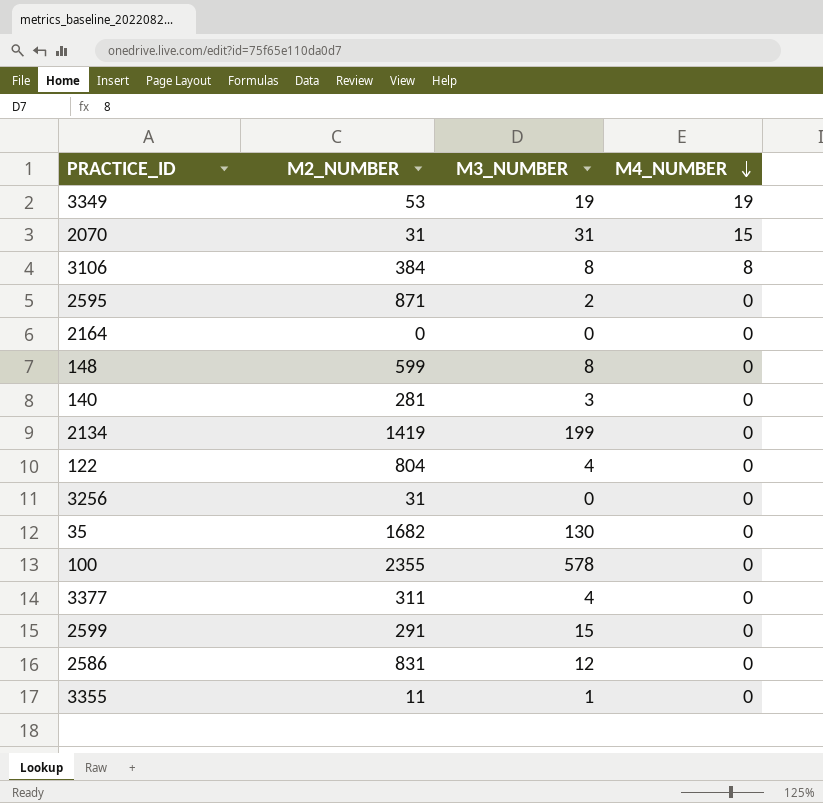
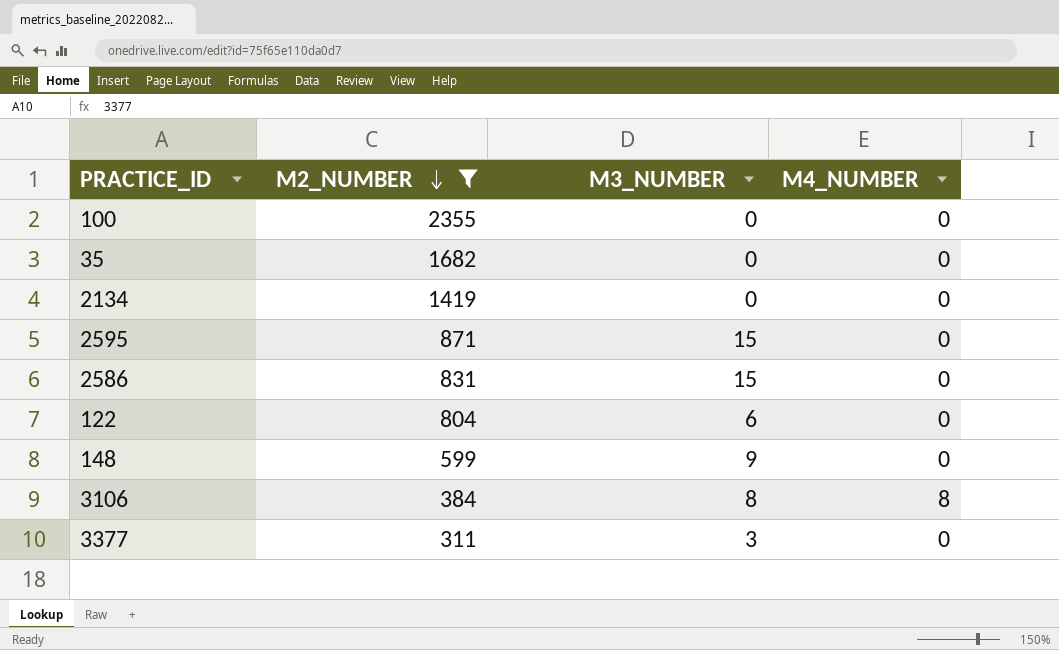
filter: none -> M2_NUMBER >= 311
row order: M4_NUMBER descending -> M2_NUMBER descending
100 | M3_NUMBER: 578 -> 0
35 | M3_NUMBER: 130 -> 0
2134 | M3_NUMBER: 199 -> 0
2595 | M3_NUMBER: 2 -> 15
2586 | M3_NUMBER: 12 -> 15
122 | M3_NUMBER: 4 -> 6
148 | M3_NUMBER: 8 -> 9
3377 | M3_NUMBER: 4 -> 3

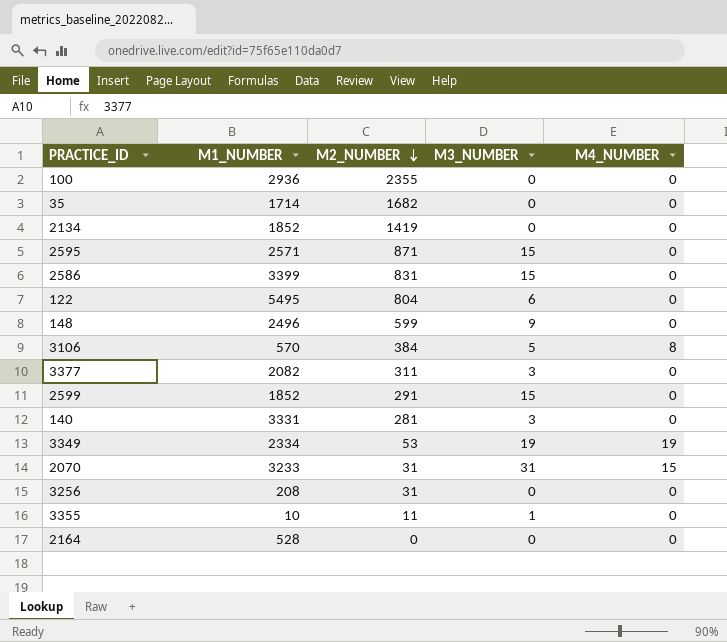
filter: M2_NUMBER >= 311 -> none
column M1_NUMBER | position: none -> 2
3106 | M3_NUMBER: 8 -> 5

